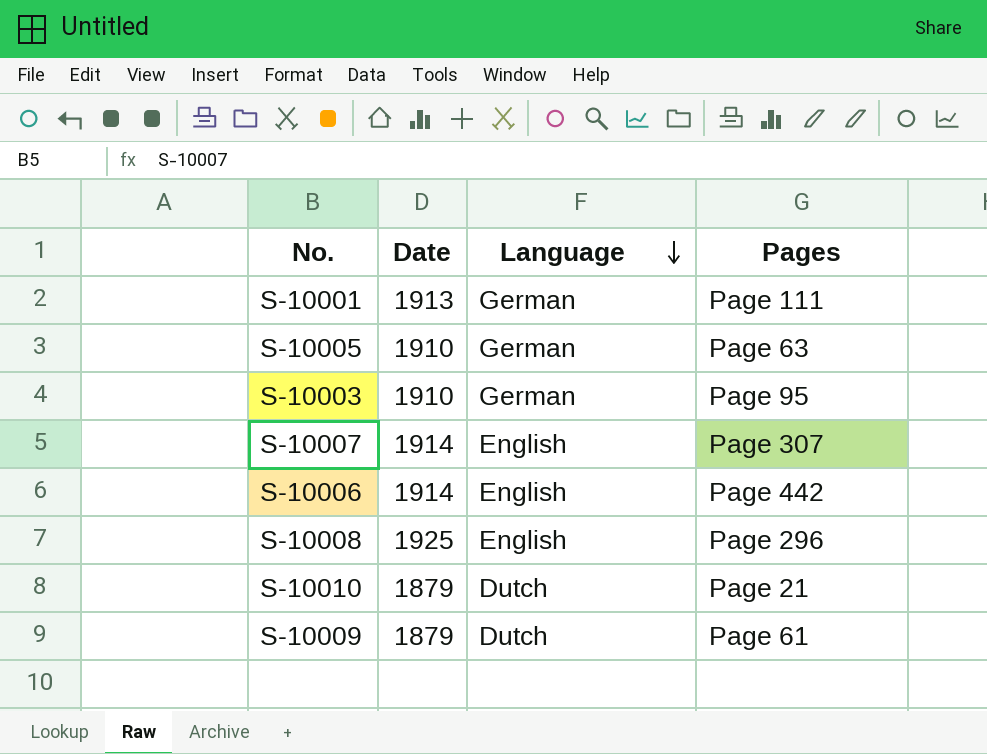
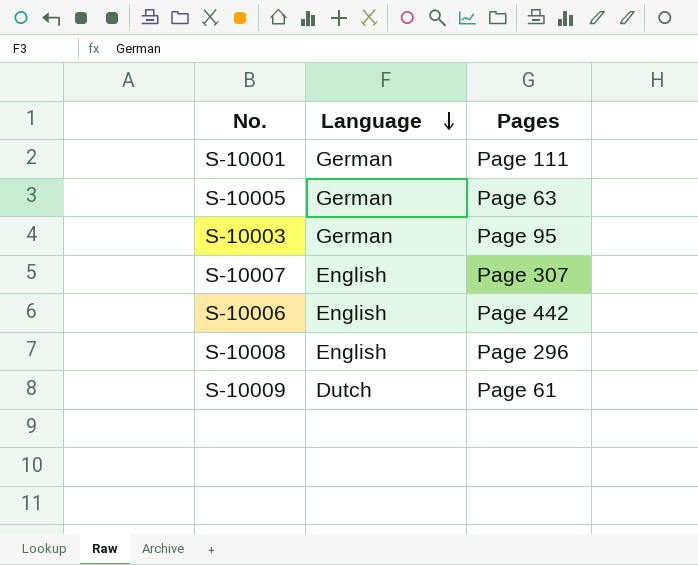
column Date | position: 2 -> none
row S-10010: 1879 | Dutch | Page 21 -> none

